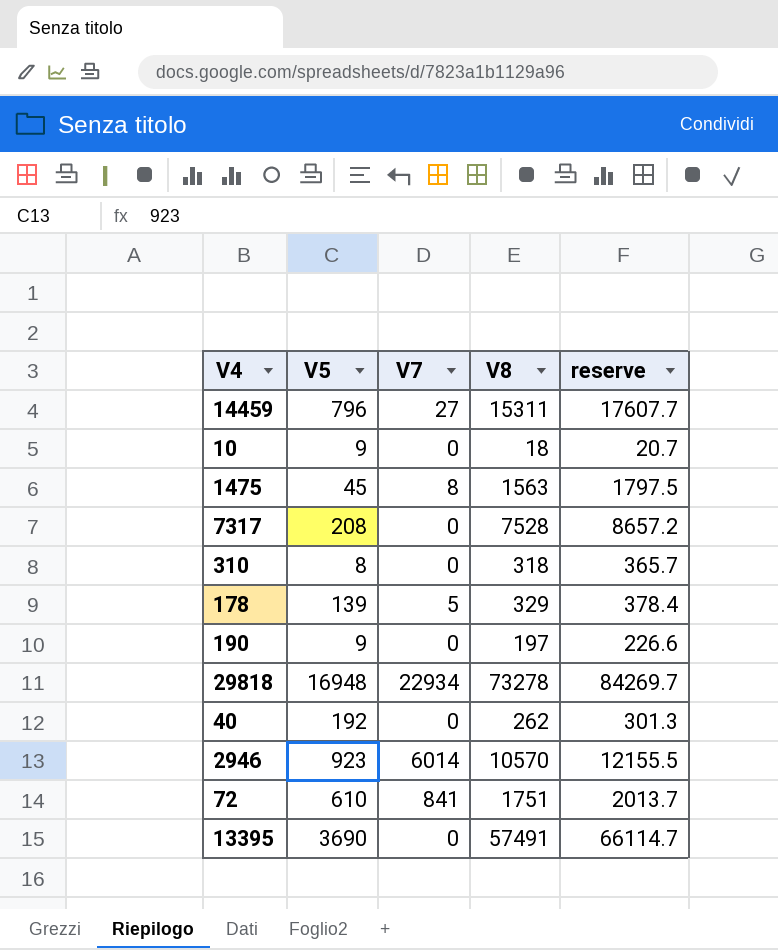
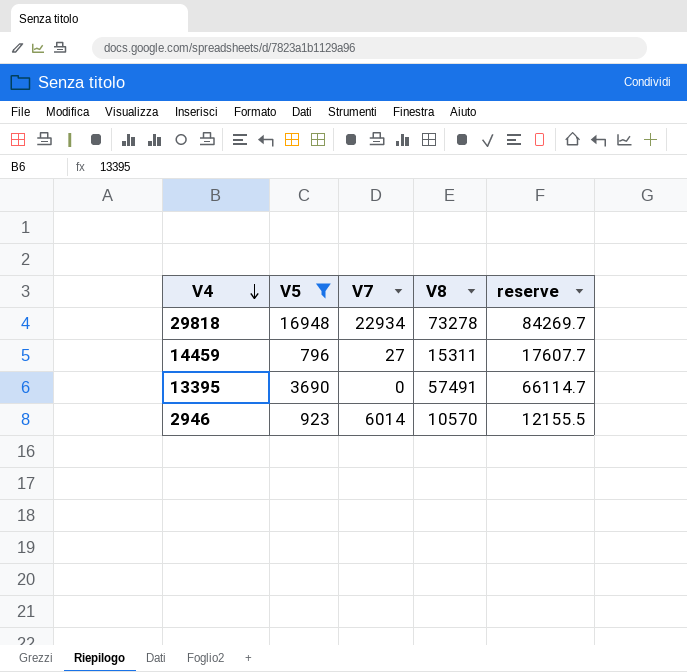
filter: none -> V5 >= 796
row order: none -> V4 descending

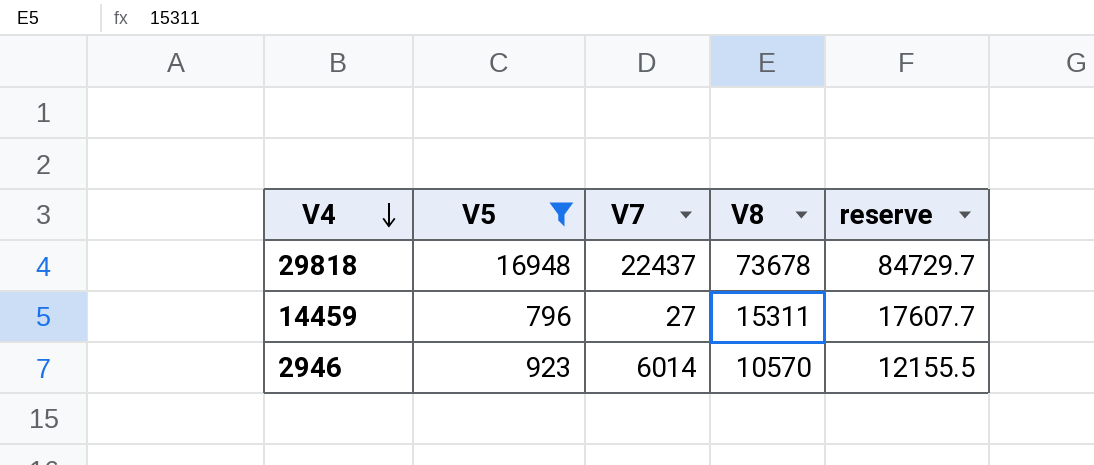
row 13395: 3690 | 0 | 57491 | 66114.7 -> none
29818 | V7: 22934 -> 22437
29818 | V8: 73278 -> 73678
29818 | reserve: 84269.7 -> 84729.7

